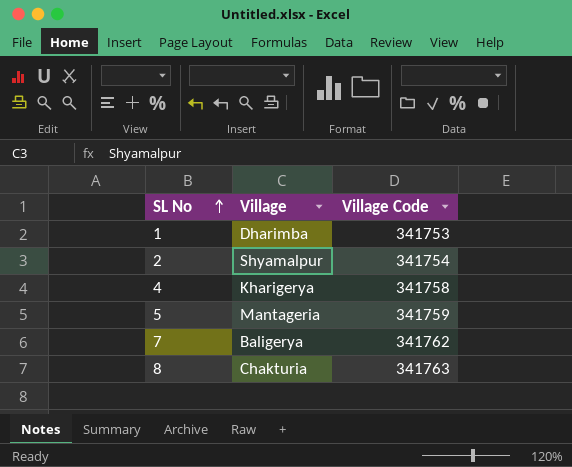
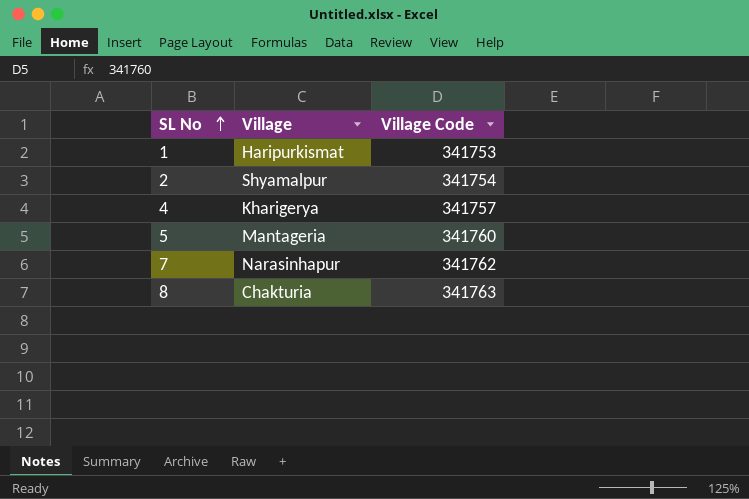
1 | Village: Dharimba -> Haripurkismat
4 | Village Code: 341758 -> 341757
5 | Village Code: 341759 -> 341760
7 | Village: Baligerya -> Narasinhapur

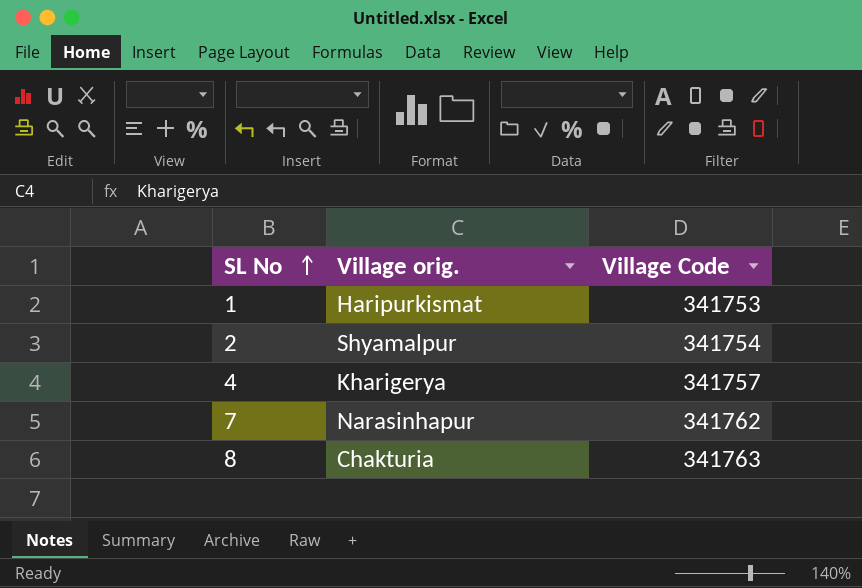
column name: Village -> Village orig.
row 5: Mantageria | 341760 -> none

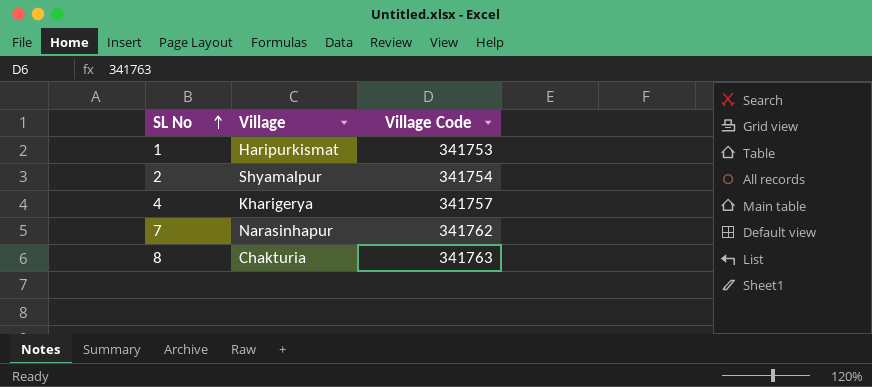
column name: Village orig. -> Village

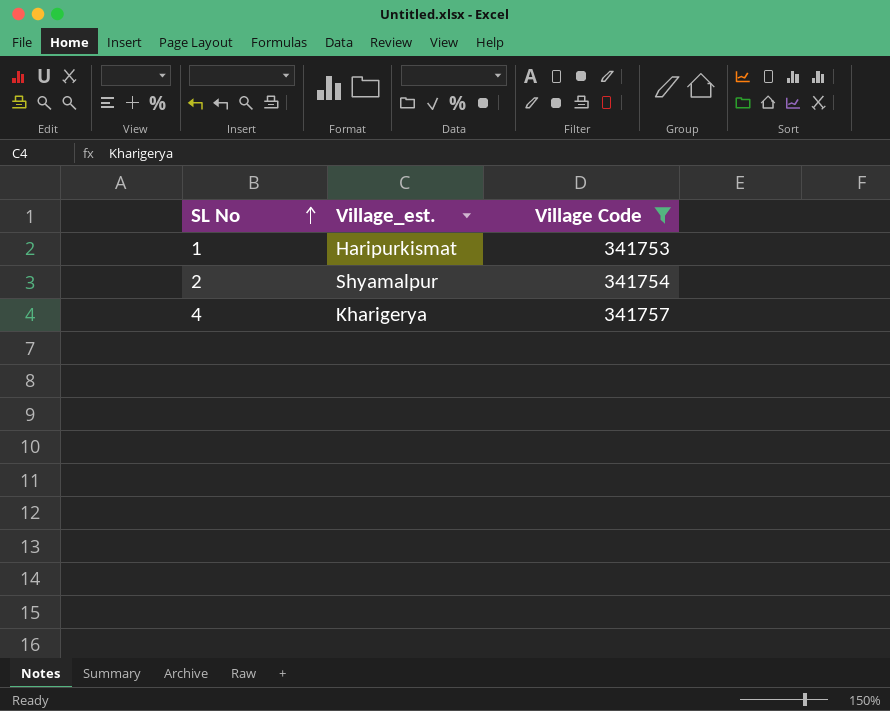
filter: none -> Village Code <= 341757
column name: Village -> Village_est.

